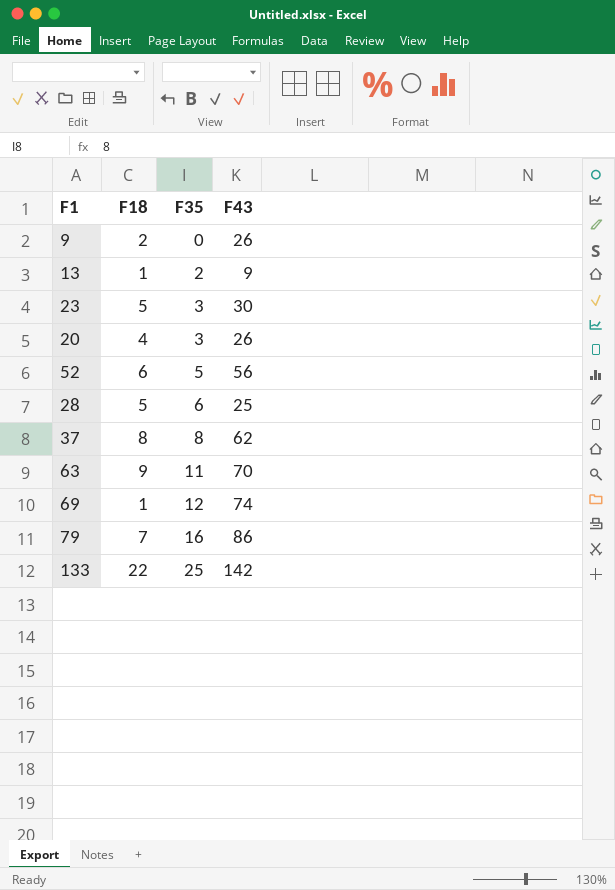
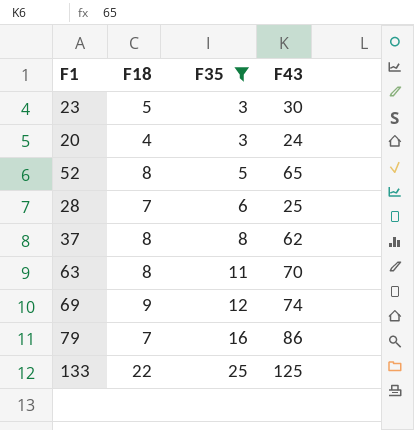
filter: none -> F35 >= 3
20 | F43: 26 -> 24
52 | F18: 6 -> 8
52 | F43: 56 -> 65
28 | F18: 5 -> 7
63 | F18: 9 -> 8
69 | F18: 1 -> 9
133 | F43: 142 -> 125

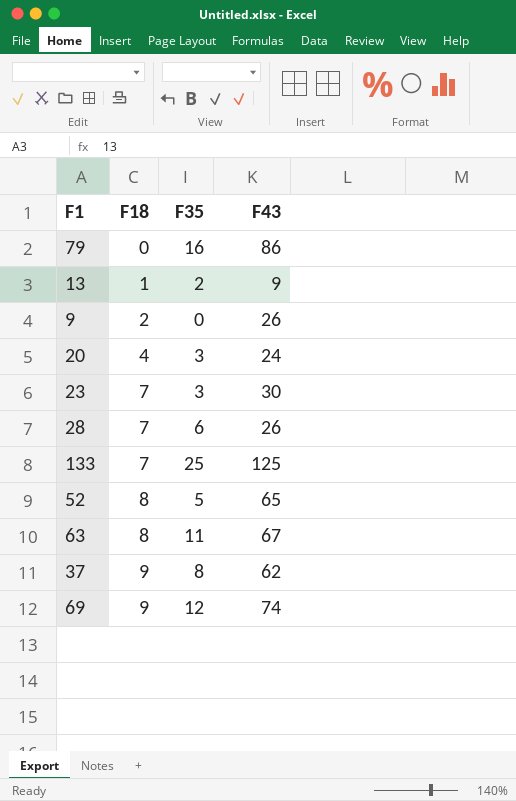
filter: F35 >= 3 -> none
row order: F35 ascending -> F18 ascending
79 | F18: 7 -> 0
23 | F18: 5 -> 7
28 | F43: 25 -> 26
133 | F18: 22 -> 7
63 | F43: 70 -> 67
37 | F18: 8 -> 9

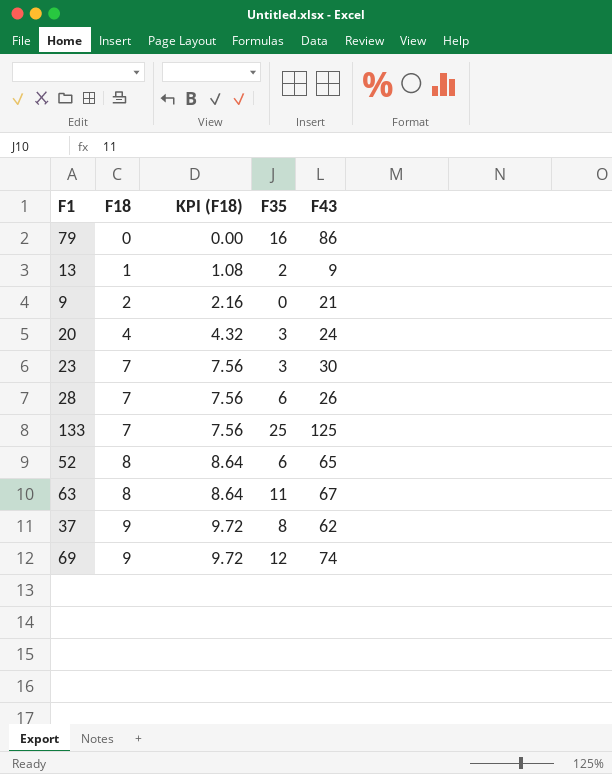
column KPI (F18) | formula: none -> [F18] * 1.08
9 | F43: 26 -> 21
52 | F35: 5 -> 6

